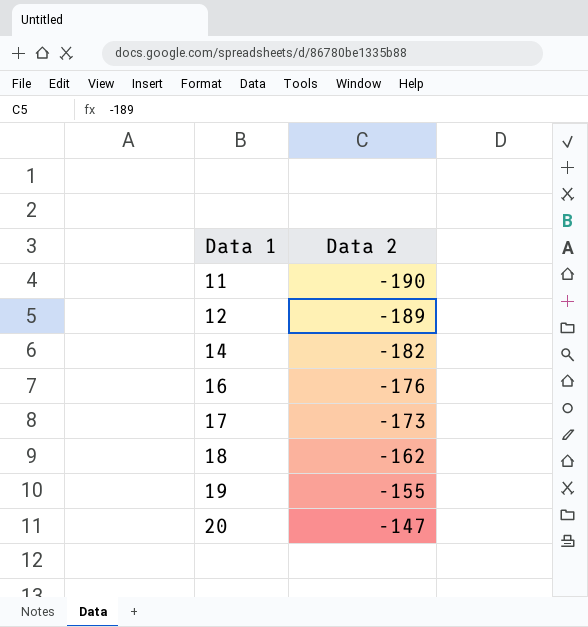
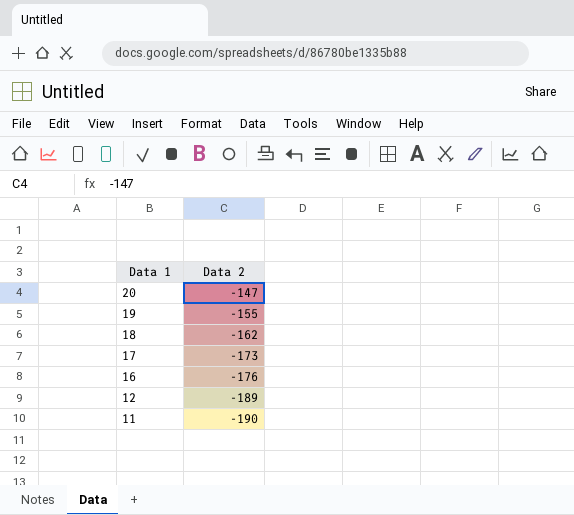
row order: Data 1 ascending -> Data 1 descending
row 14: -182 -> none

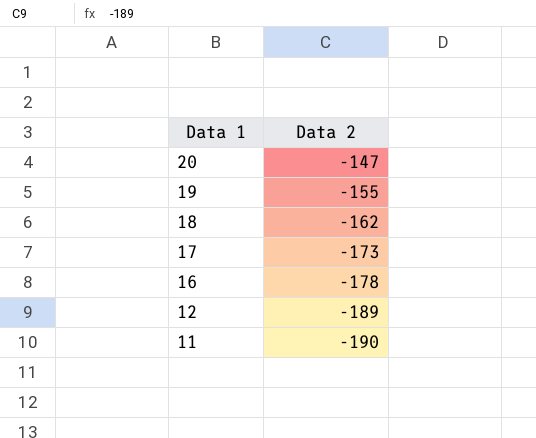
16 | Data 2: -176 -> -178

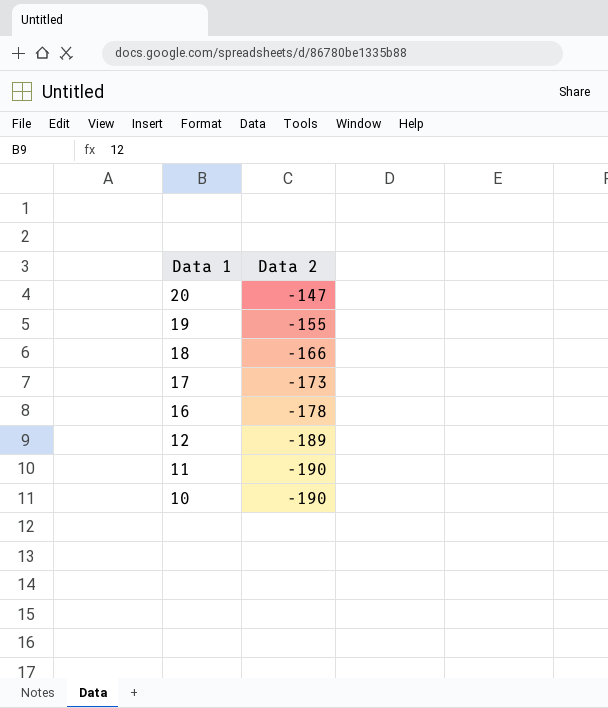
18 | Data 2: -162 -> -166
row 10: none -> -190

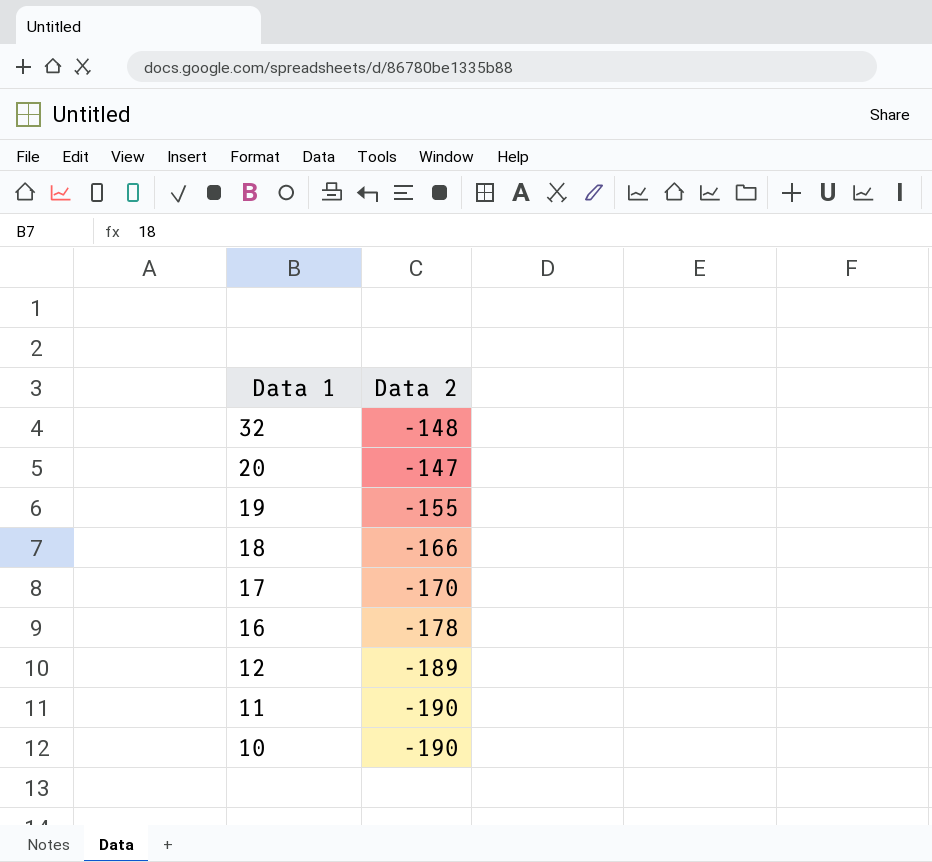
row 32: none -> -148
17 | Data 2: -173 -> -170

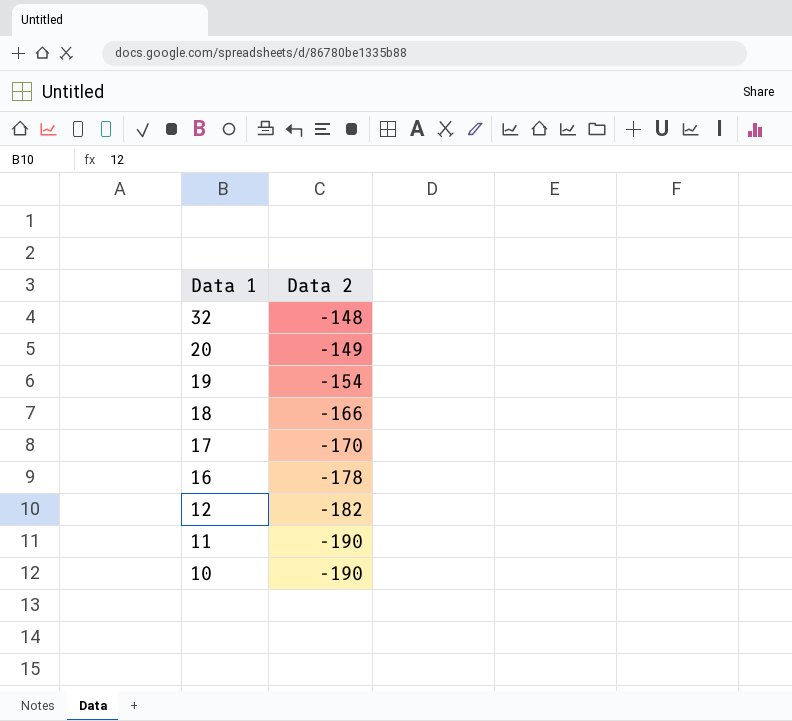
20 | Data 2: -147 -> -149
19 | Data 2: -155 -> -154
12 | Data 2: -189 -> -182

